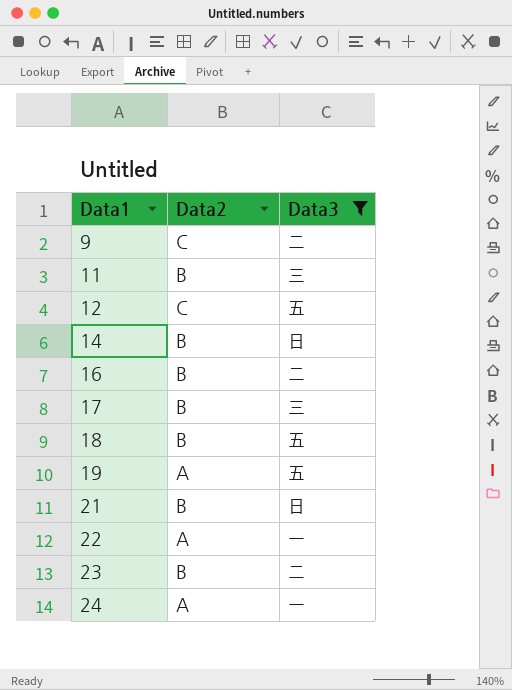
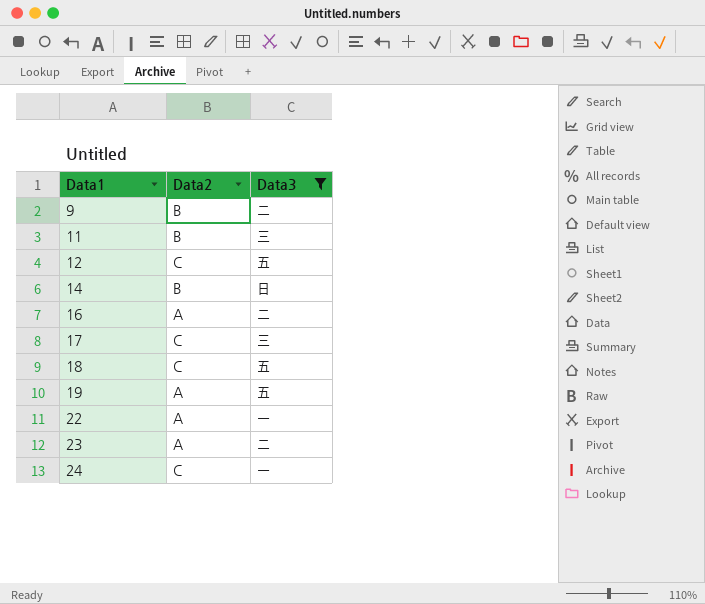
row 21: B | 日 -> none
9 | Data2: C -> B
16 | Data2: B -> A
17 | Data2: B -> C
18 | Data2: B -> C
23 | Data2: B -> A
24 | Data2: A -> C

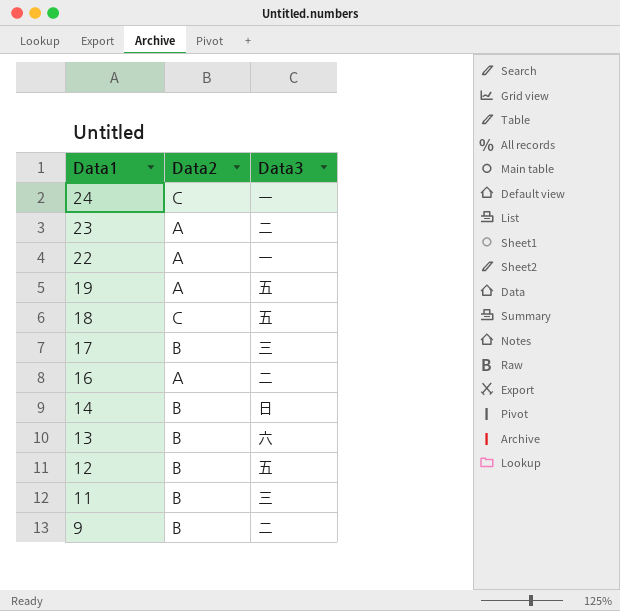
filter: Data3 != 六 -> none
row order: Data1 ascending -> Data1 descending
17 | Data2: C -> B
12 | Data2: C -> B

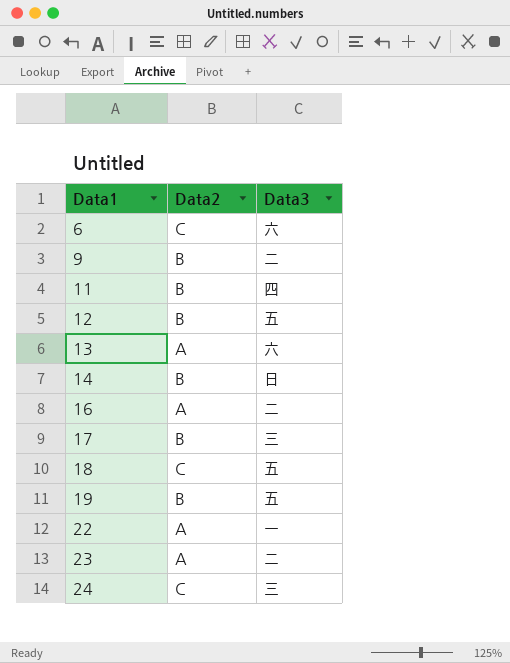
row order: Data1 descending -> Data1 ascending
row 6: none -> C | 六
11 | Data3: 三 -> 四
13 | Data2: B -> A
19 | Data2: A -> B
24 | Data3: 一 -> 三

